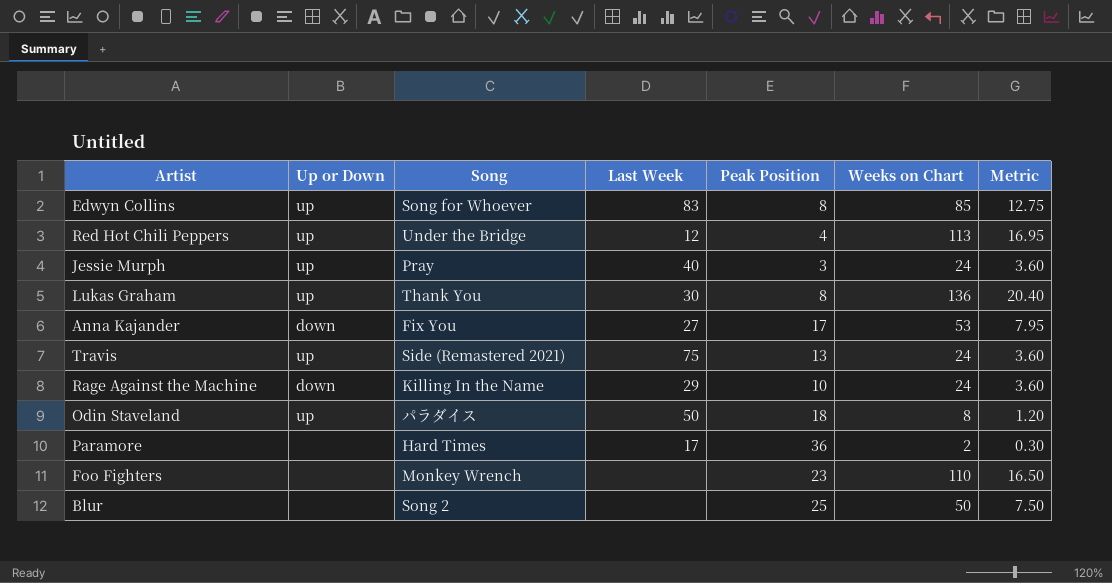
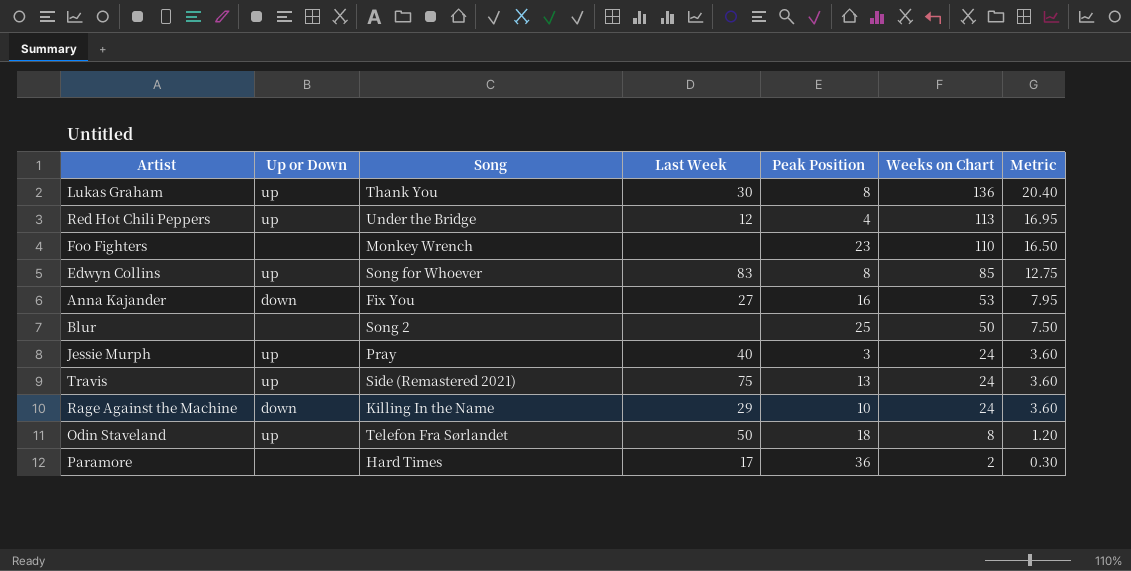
row order: none -> Weeks on Chart descending
Anna Kajander | Peak Position: 17 -> 16
Odin Staveland | Song: パラダイス -> Telefon Fra Sørlandet

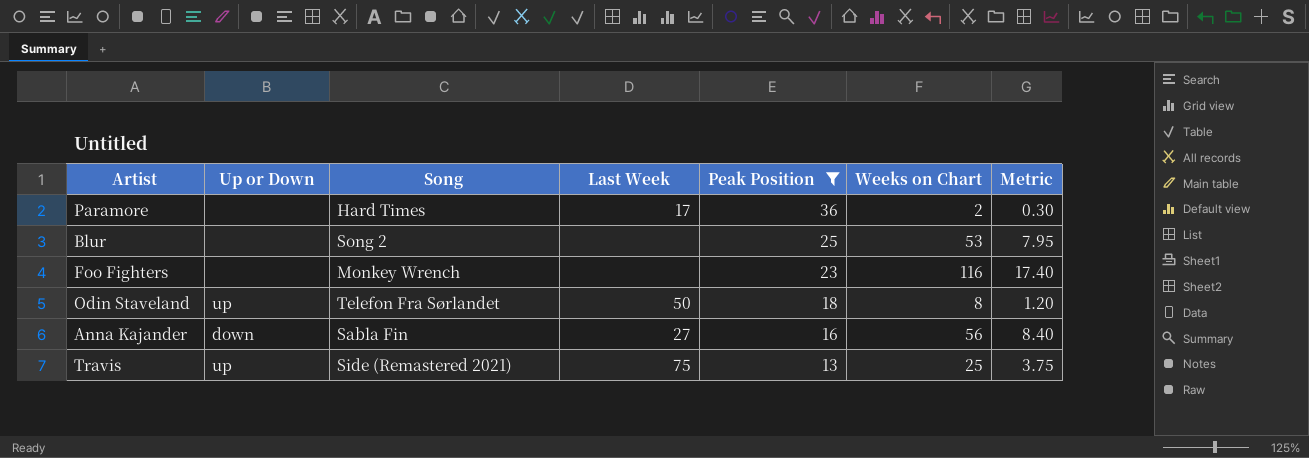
filter: none -> Peak Position >= 13
row order: Weeks on Chart descending -> Peak Position descending
Blur | Weeks on Chart: 50 -> 53
Blur | Metric: 7.50 -> 7.95
Foo Fighters | Weeks on Chart: 110 -> 116
Foo Fighters | Metric: 16.50 -> 17.40
Anna Kajander | Song: Fix You -> Sabla Fin
Anna Kajander | Weeks on Chart: 53 -> 56
Anna Kajander | Metric: 7.95 -> 8.40
Travis | Weeks on Chart: 24 -> 25
Travis | Metric: 3.60 -> 3.75

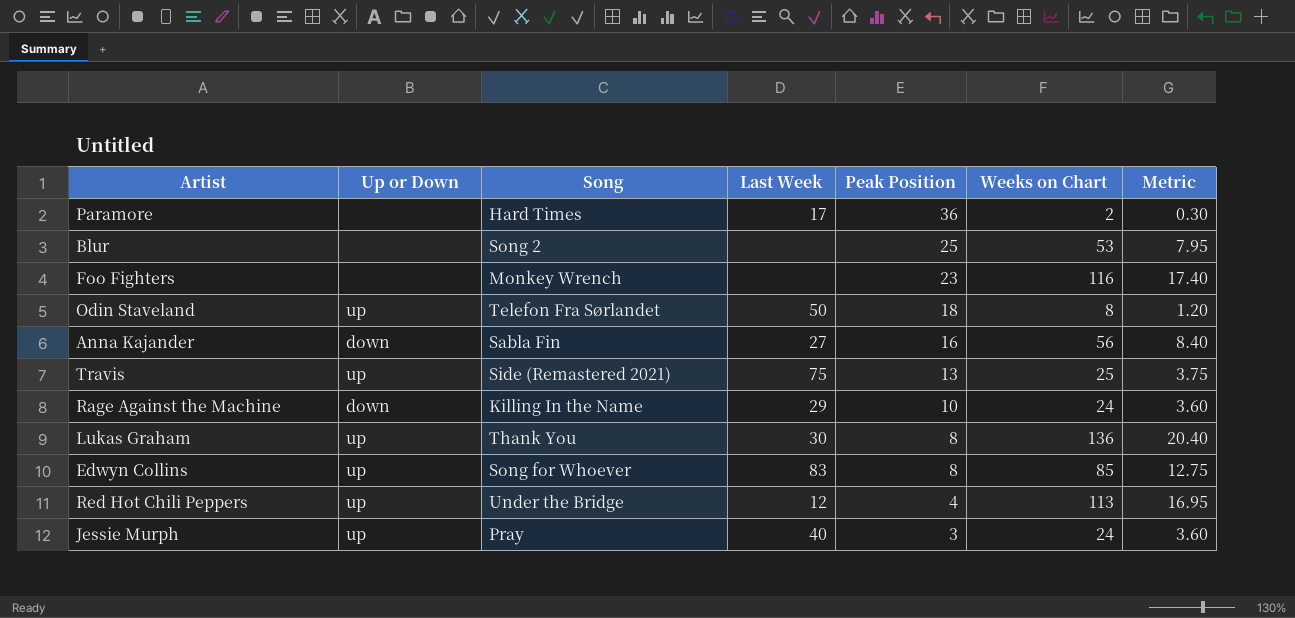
filter: Peak Position >= 13 -> none

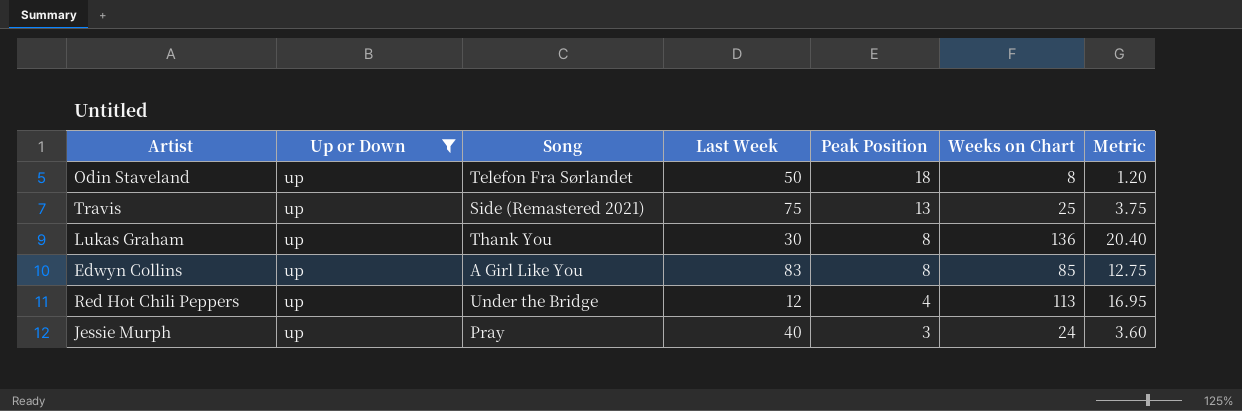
filter: none -> Up or Down = up
Edwyn Collins | Song: Song for Whoever -> A Girl Like You

